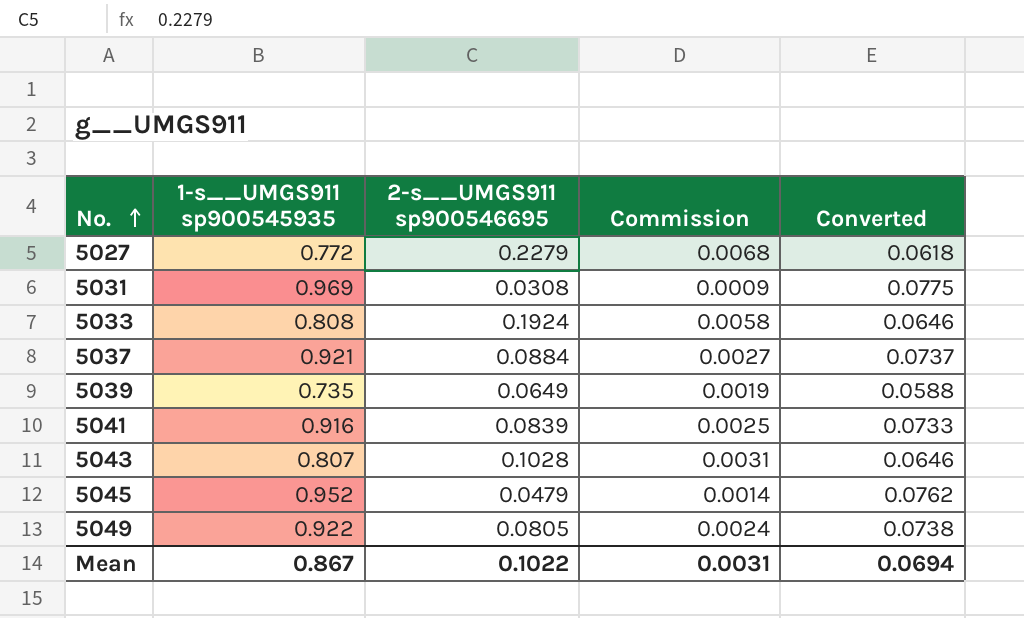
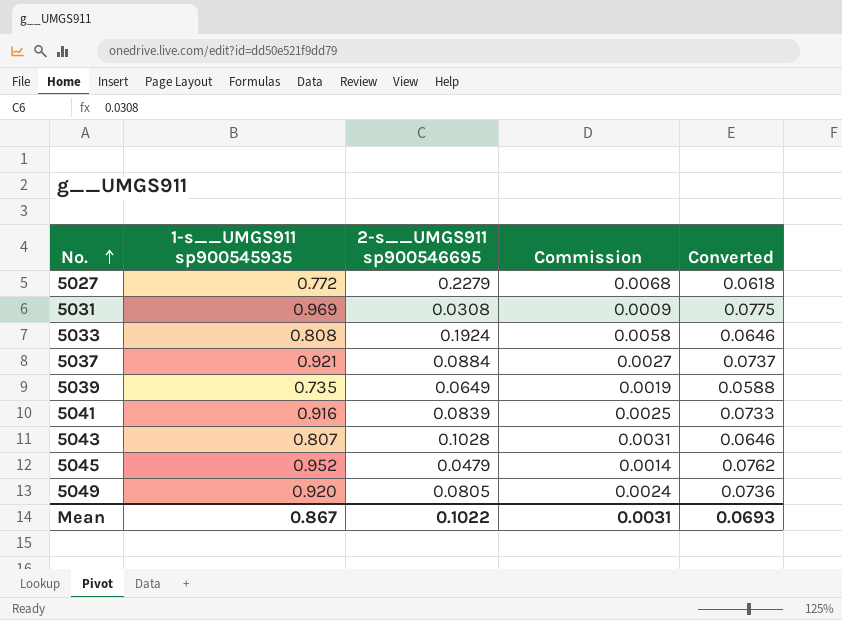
5049 | 1-s__UMGS911 sp900545935: 0.922 -> 0.920
5049 | Converted: 0.0738 -> 0.0736
Mean | Converted: 0.0694 -> 0.0693

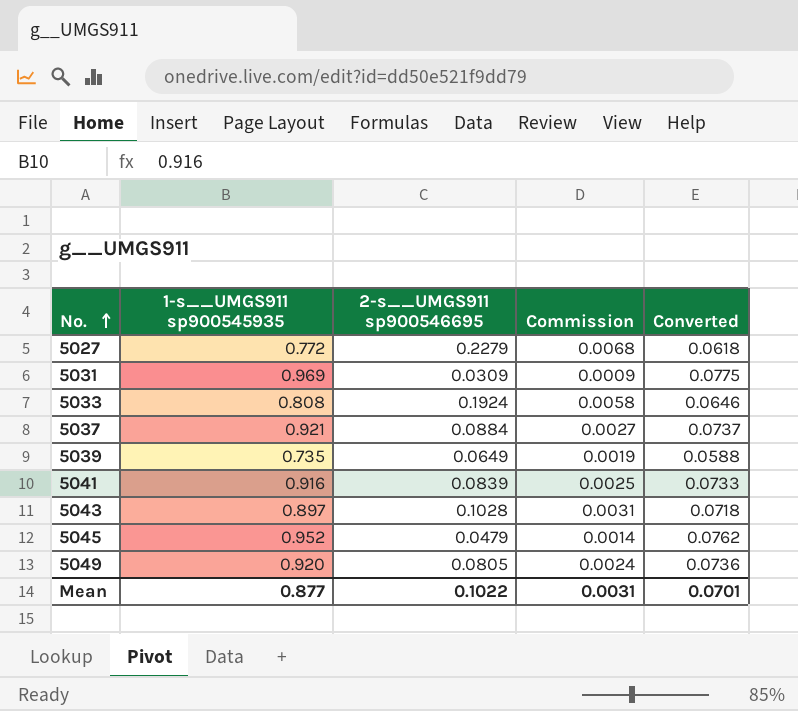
5031 | 2-s__UMGS911 sp900546695: 0.0308 -> 0.0309
5043 | 1-s__UMGS911 sp900545935: 0.807 -> 0.897
5043 | Converted: 0.0646 -> 0.0718
Mean | 1-s__UMGS911 sp900545935: 0.867 -> 0.877
Mean | Converted: 0.0693 -> 0.0701

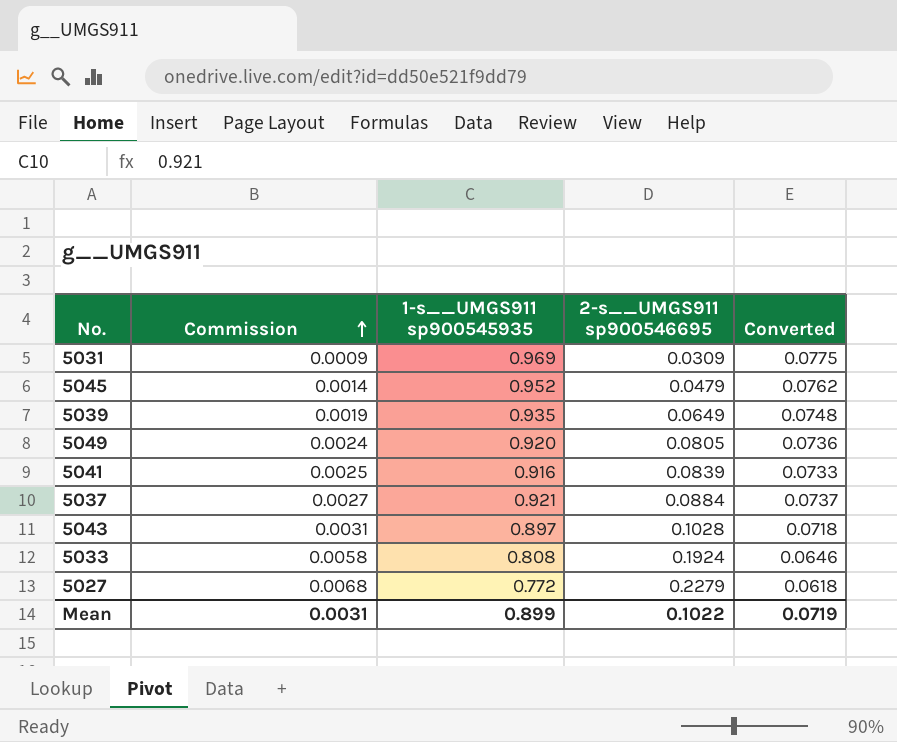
row order: No. ascending -> Commission ascending
column Commission | position: 4 -> 2
5039 | 1-s__UMGS911 sp900545935: 0.735 -> 0.935
5039 | Converted: 0.0588 -> 0.0748
Mean | 1-s__UMGS911 sp900545935: 0.877 -> 0.899
Mean | Converted: 0.0701 -> 0.0719

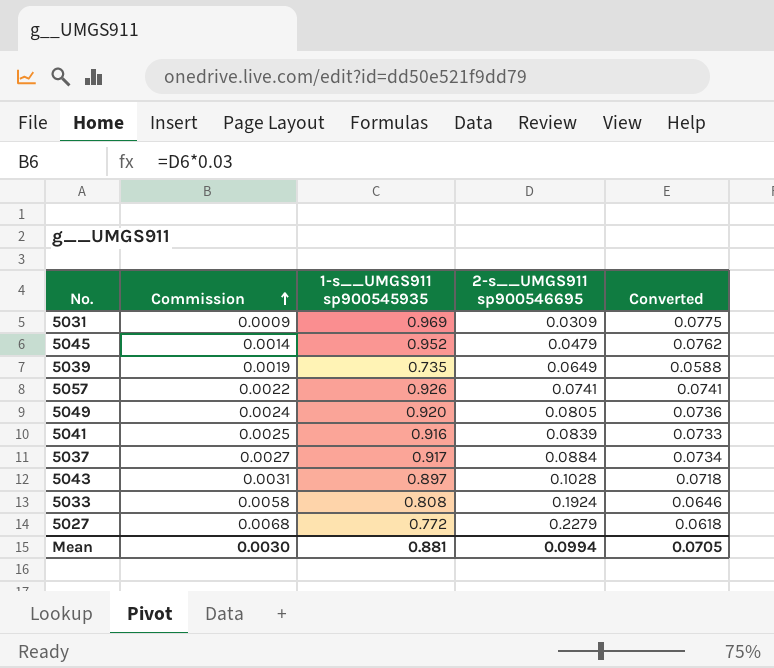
5039 | 1-s__UMGS911 sp900545935: 0.935 -> 0.735
5039 | Converted: 0.0748 -> 0.0588
row 5057: none -> 0.0022 | 0.926 | 0.0741 | 0.0741
5037 | 1-s__UMGS911 sp900545935: 0.921 -> 0.917
5037 | Converted: 0.0737 -> 0.0734
Mean | Commission: 0.0031 -> 0.0030
Mean | 1-s__UMGS911 sp900545935: 0.899 -> 0.881
Mean | 2-s__UMGS911 sp900546695: 0.1022 -> 0.0994
Mean | Converted: 0.0719 -> 0.0705

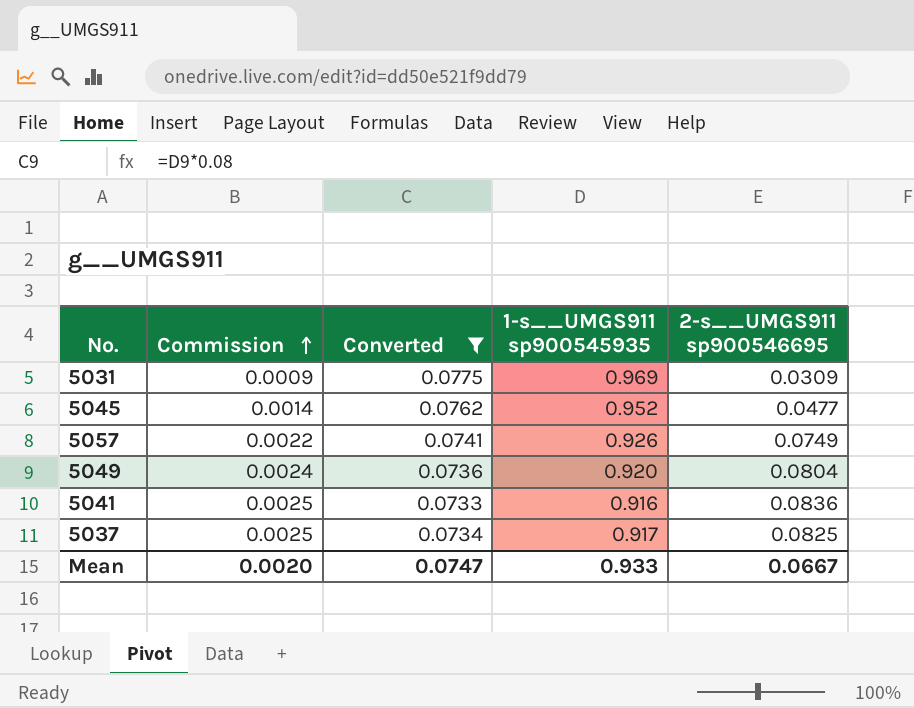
filter: none -> Converted >= 0.0733
column Converted | position: 5 -> 3
5045 | 2-s__UMGS911 sp900546695: 0.0479 -> 0.0477
5057 | 2-s__UMGS911 sp900546695: 0.0741 -> 0.0749
5049 | 2-s__UMGS911 sp900546695: 0.0805 -> 0.0804
5041 | 2-s__UMGS911 sp900546695: 0.0839 -> 0.0836
5037 | Commission: 0.0027 -> 0.0025
5037 | 2-s__UMGS911 sp900546695: 0.0884 -> 0.0825
Mean | Commission: 0.0030 -> 0.0020
Mean | Converted: 0.0705 -> 0.0747
Mean | 1-s__UMGS911 sp900545935: 0.881 -> 0.933
Mean | 2-s__UMGS911 sp900546695: 0.0994 -> 0.0667

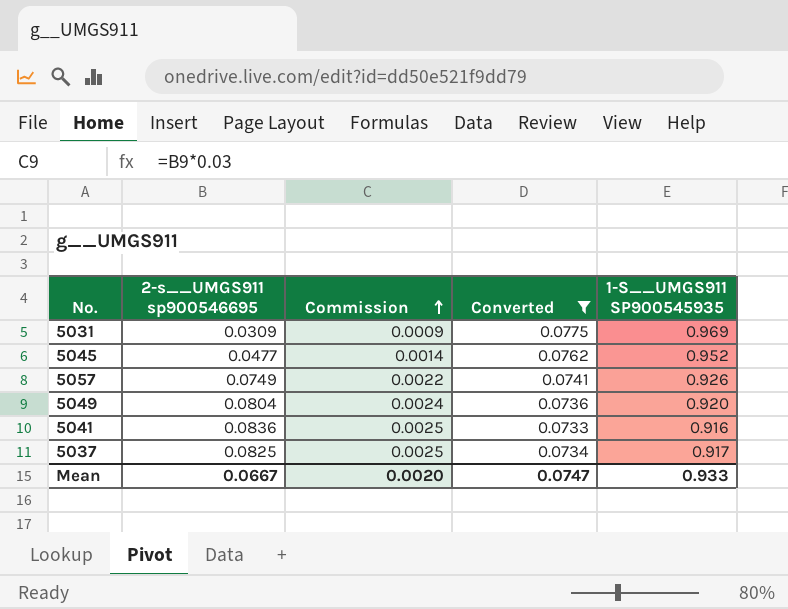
column 2-s__UMGS911 sp900546695 | position: 5 -> 2
column name: 1-s__UMGS911 sp900545935 -> 1-S__UMGS911 SP900545935

